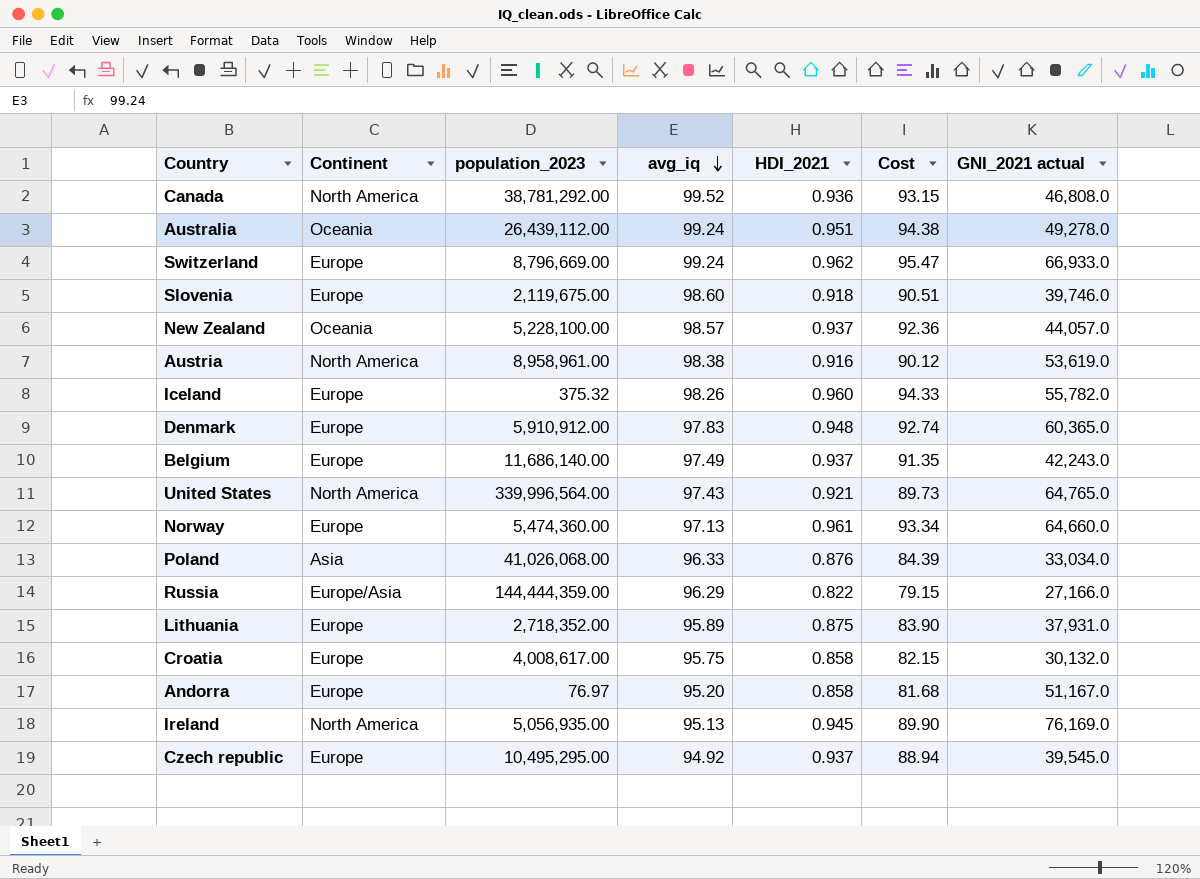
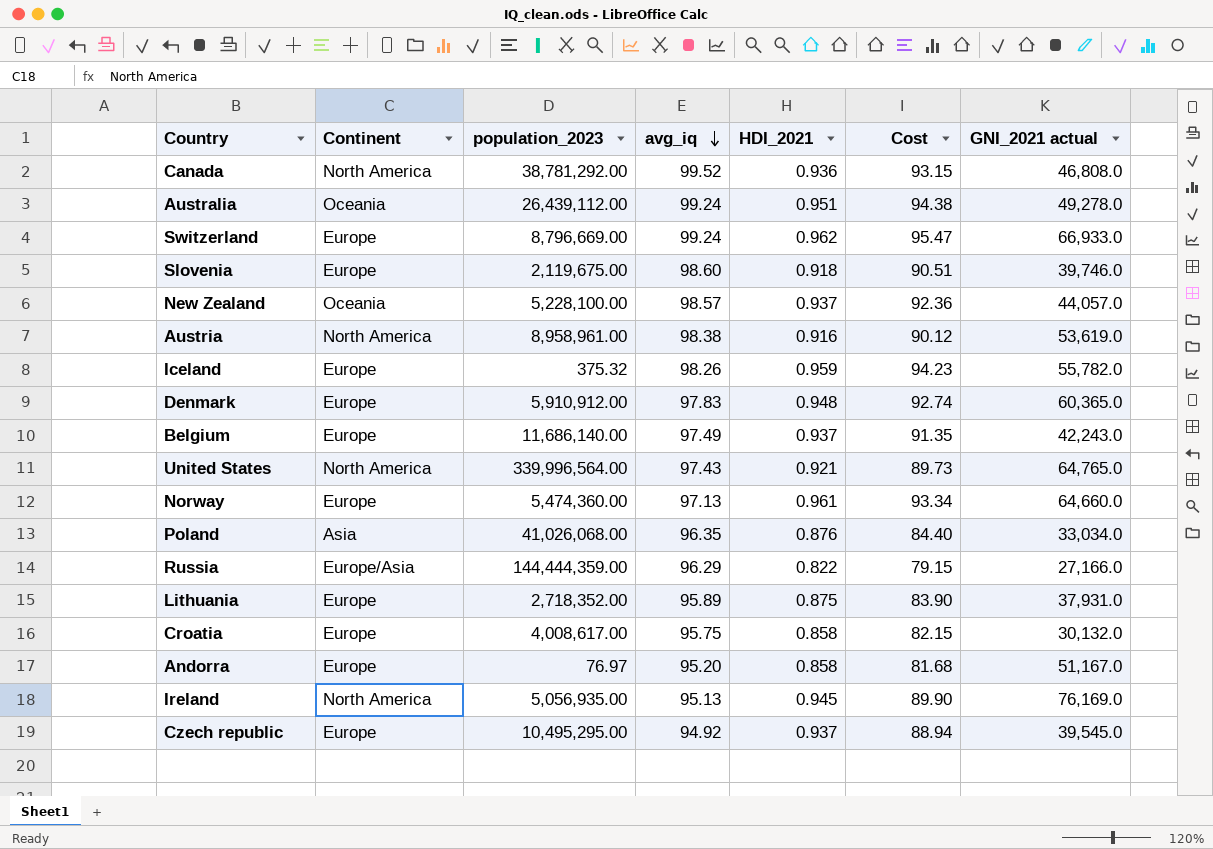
Iceland | HDI_2021: 0.960 -> 0.959
Iceland | Cost: 94.33 -> 94.23
Poland | avg_iq: 96.33 -> 96.35
Poland | Cost: 84.39 -> 84.40

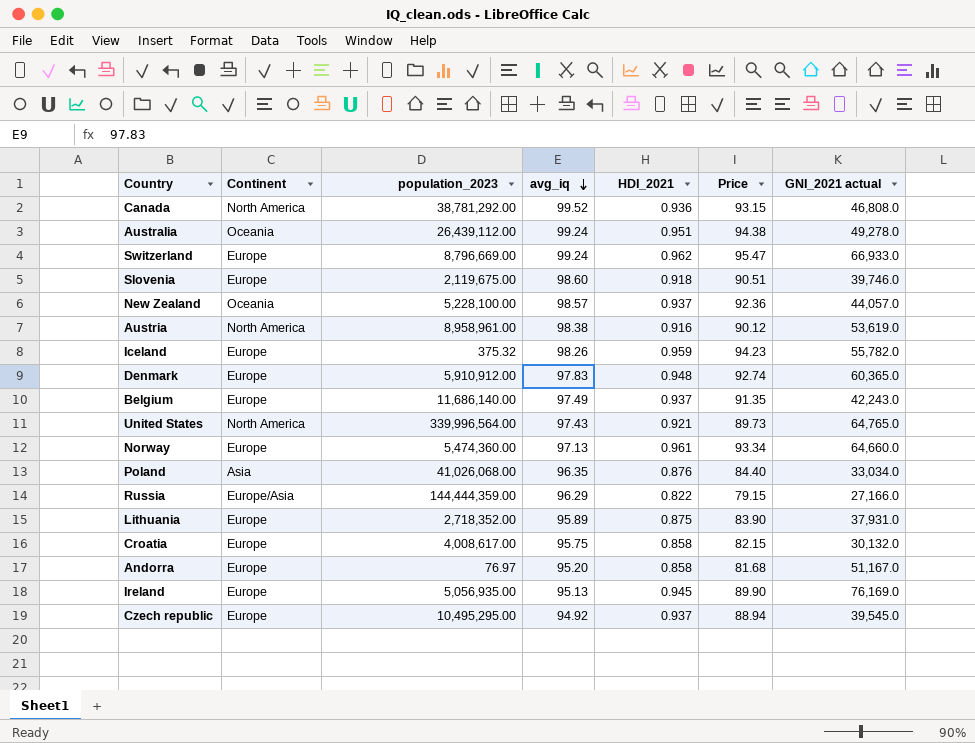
column name: Cost -> Price
Ireland | Continent: North America -> Europe

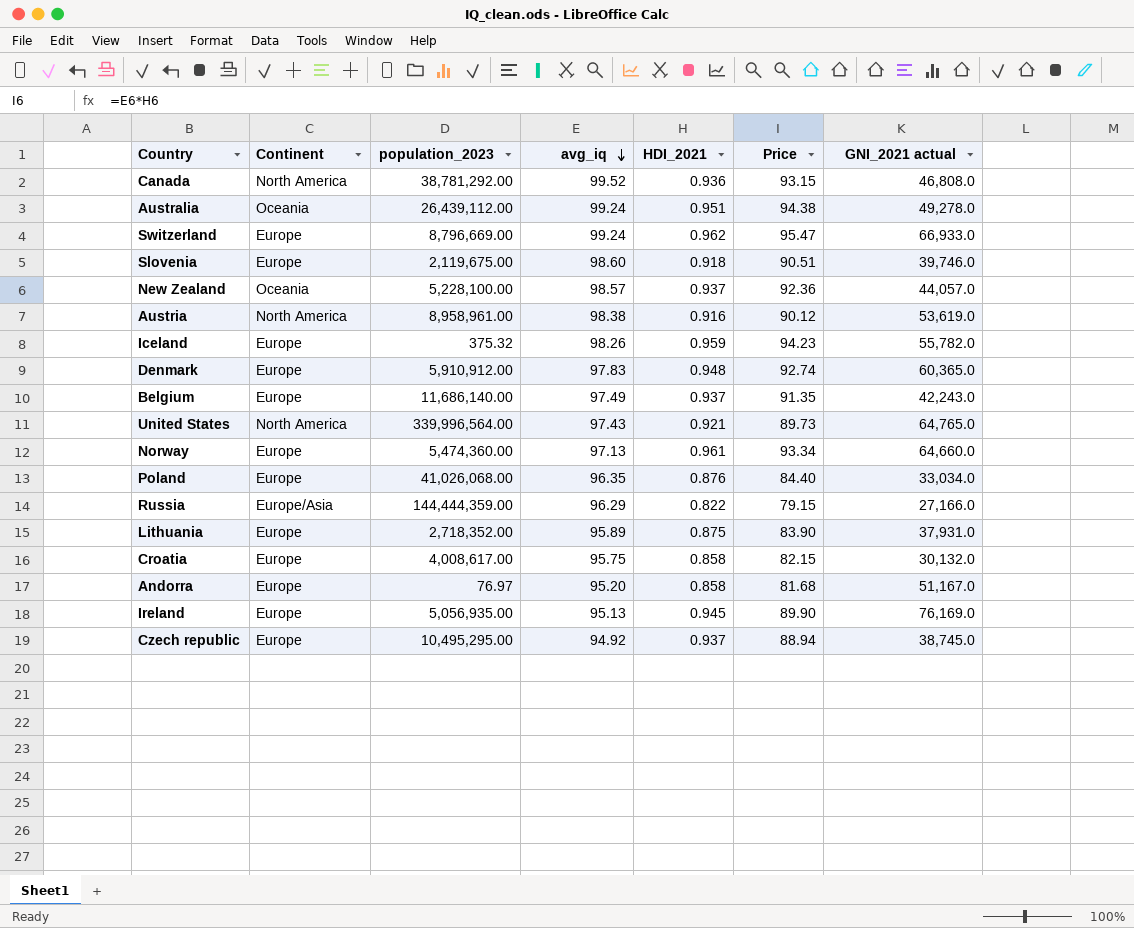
Poland | Continent: Asia -> Europe
Czech republic | GNI_2021 actual: 39,545.0 -> 38,745.0

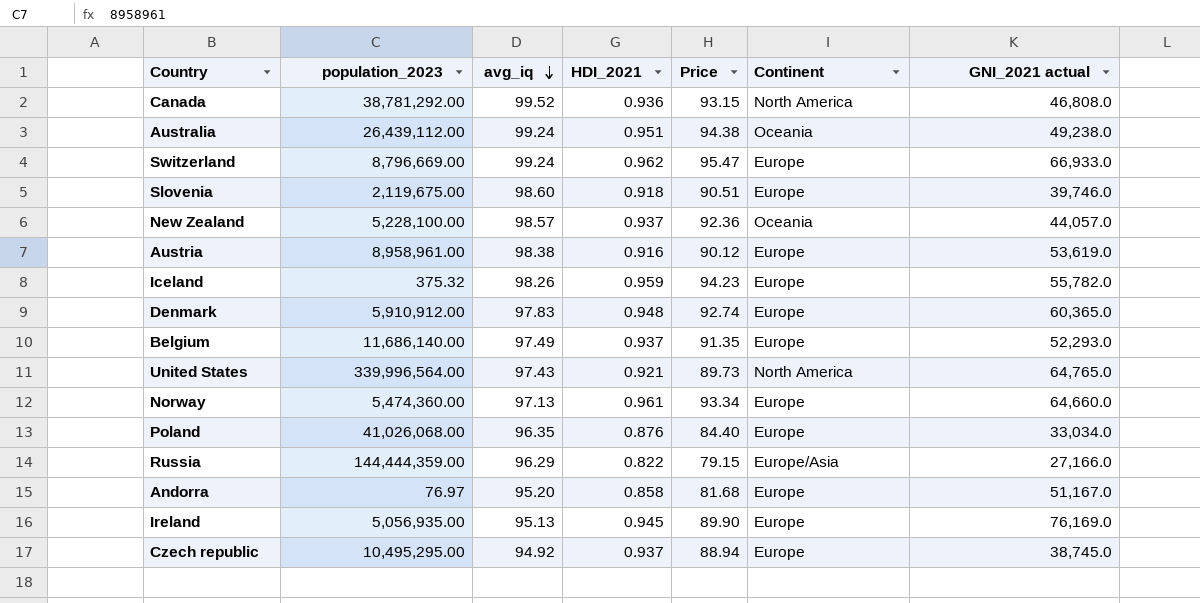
column Continent | position: 2 -> 6
row Lithuania: Europe | 2,718,352.00 | 95.89 | 0.875 | 83.90 | 37,931.0 -> none
row Croatia: Europe | 4,008,617.00 | 95.75 | 0.858 | 82.15 | 30,132.0 -> none
Australia | GNI_2021 actual: 49,278.0 -> 49,238.0
Austria | Continent: North America -> Europe
Belgium | GNI_2021 actual: 42,243.0 -> 52,293.0

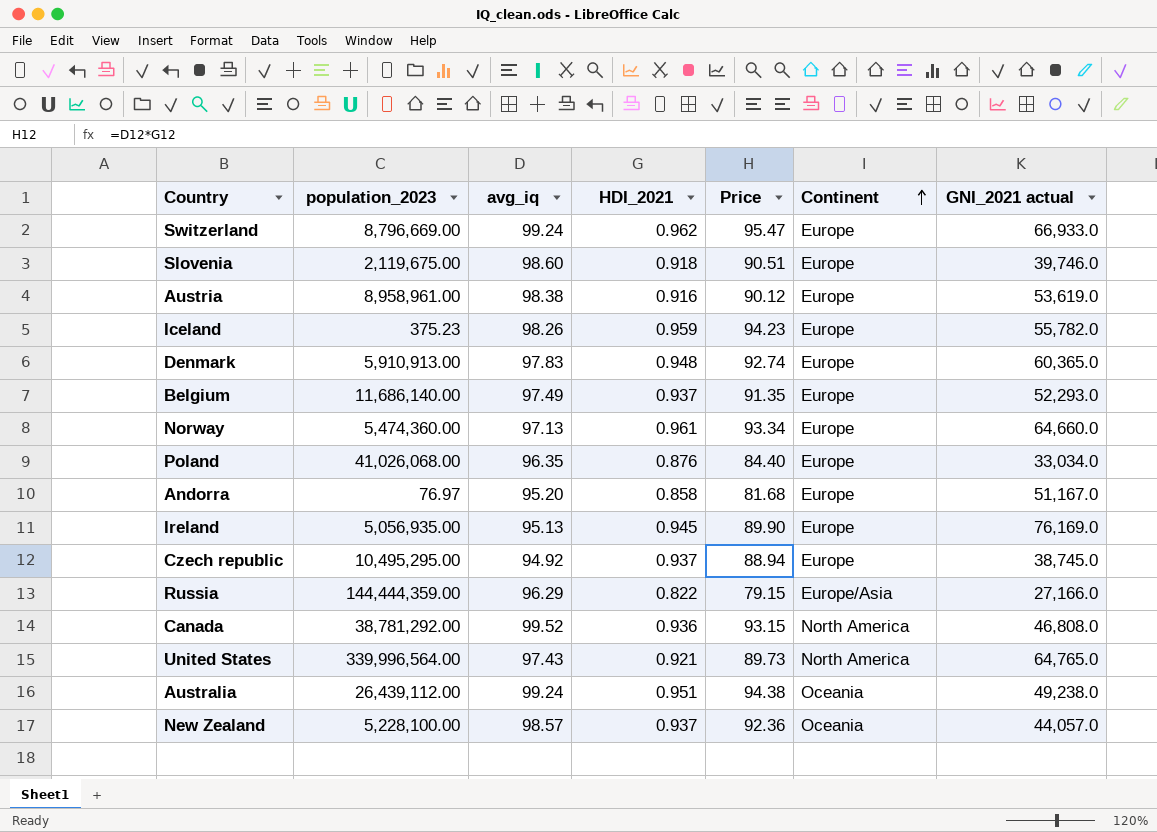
row order: avg_iq descending -> Continent ascending
Iceland | population_2023: 375.32 -> 375.23
Denmark | population_2023: 5,910,912.00 -> 5,910,913.00

